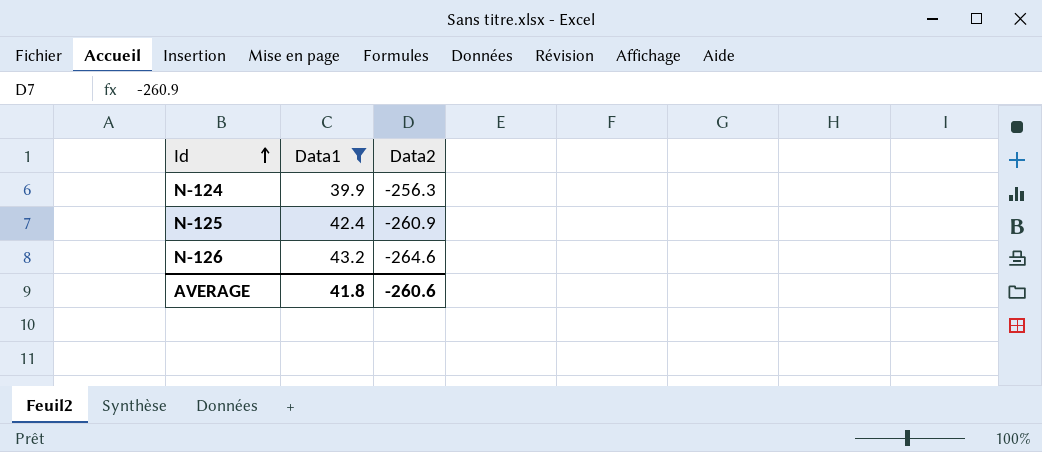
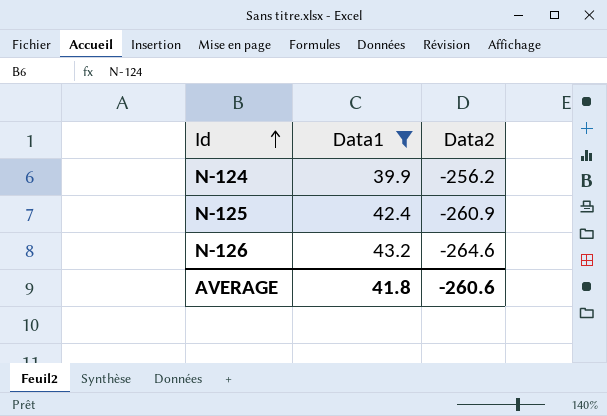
N-124 | Data2: -256.3 -> -256.2

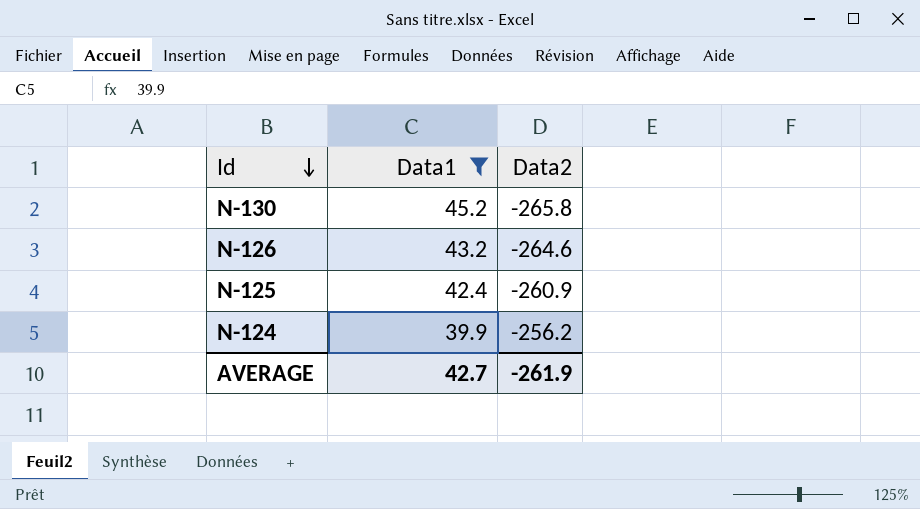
row order: Id ascending -> Id descending
row N-130: none -> 45.2 | -265.8
AVERAGE | Data1: 41.8 -> 42.7
AVERAGE | Data2: -260.6 -> -261.9

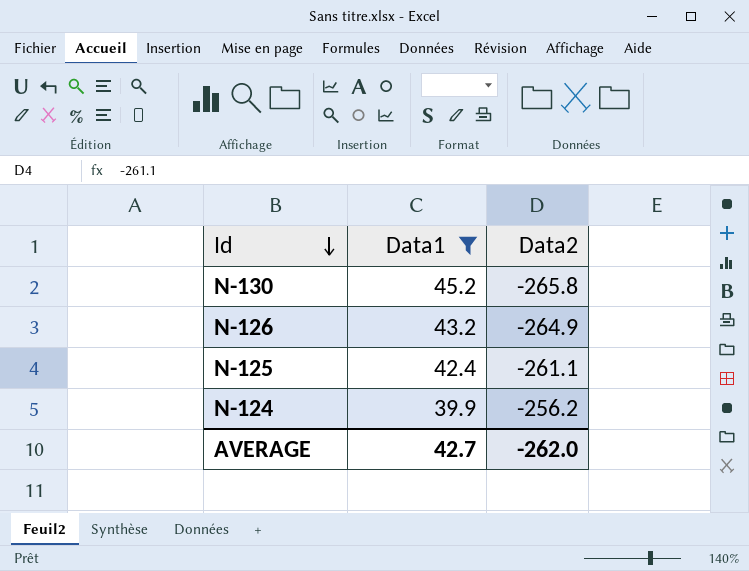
N-126 | Data2: -264.6 -> -264.9
N-125 | Data2: -260.9 -> -261.1
AVERAGE | Data2: -261.9 -> -262.0

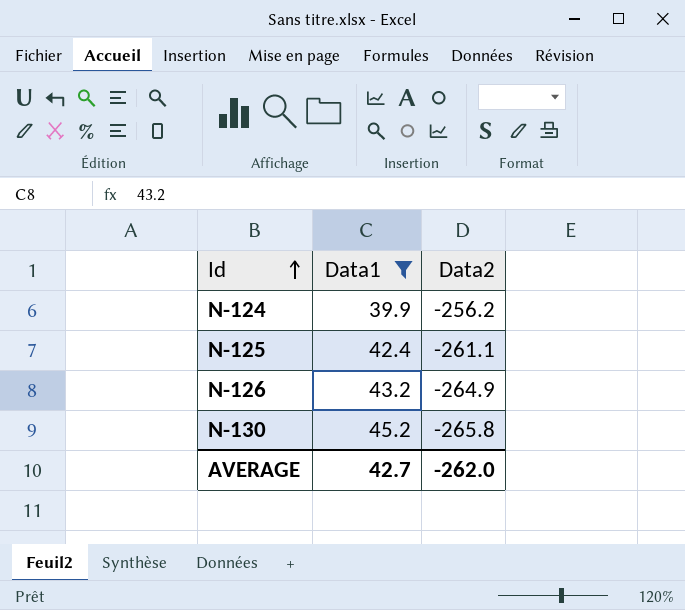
row order: Id descending -> Id ascending

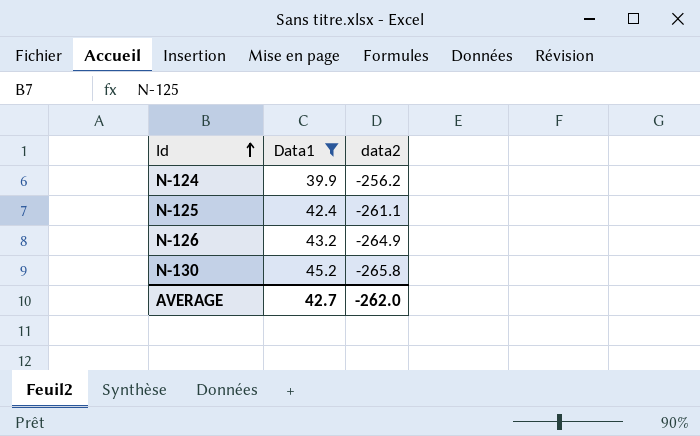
column name: Data2 -> data2

